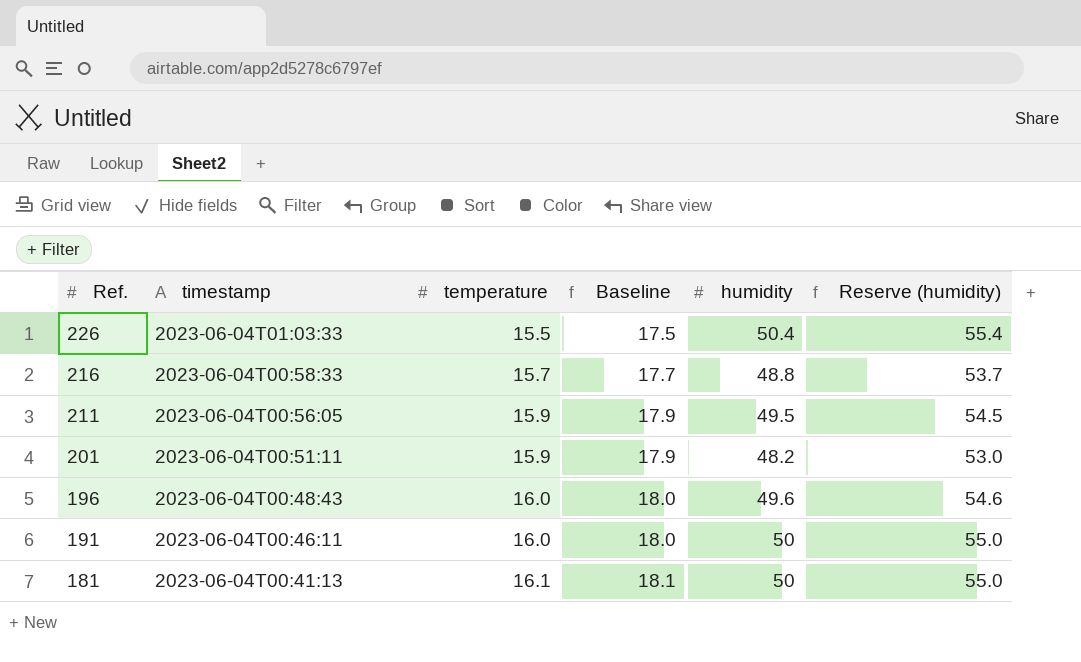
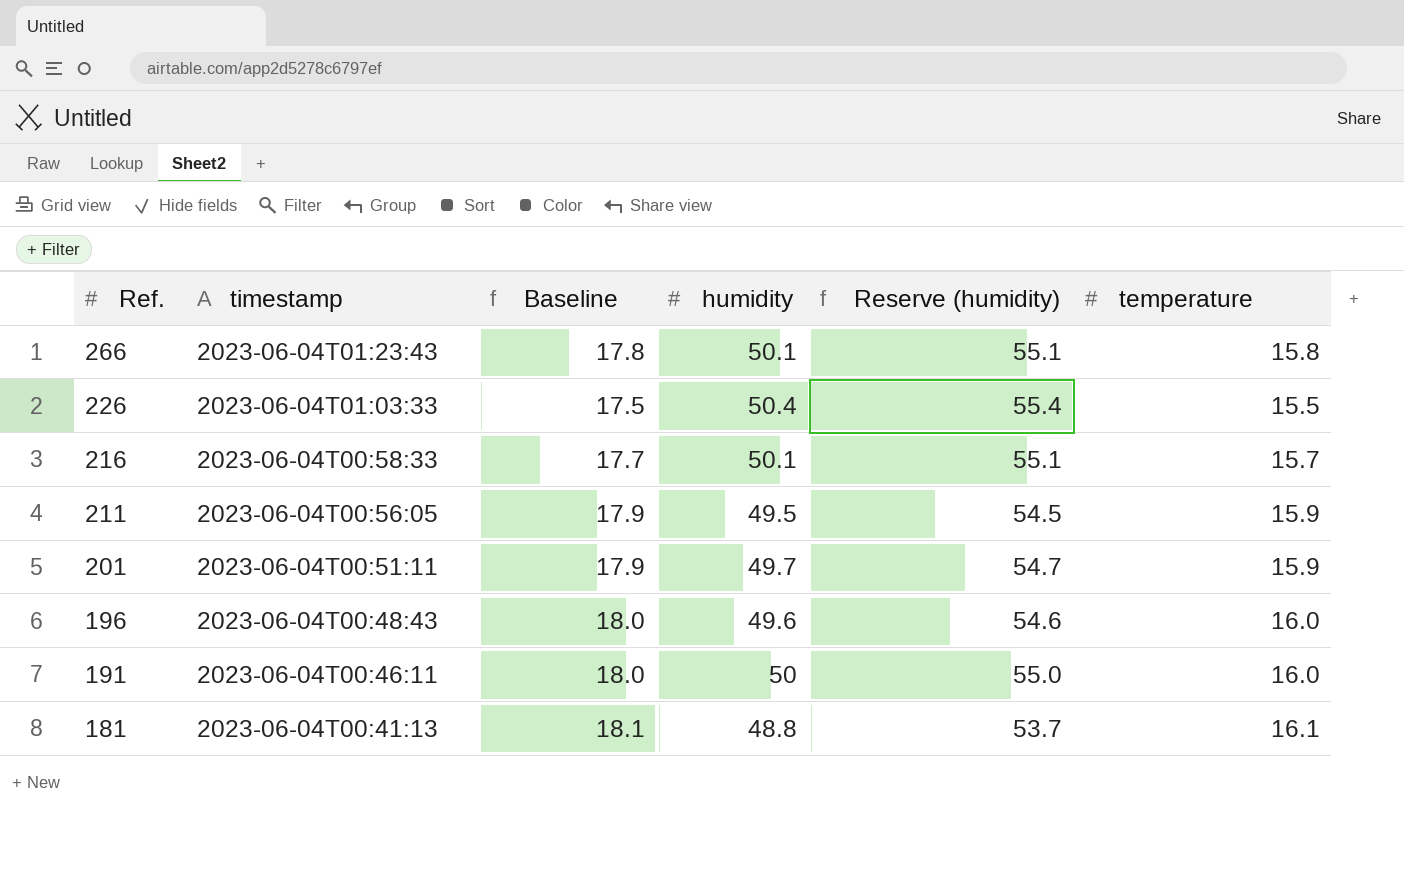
column temperature | position: 3 -> 6
row 266: none -> 2023-06-04T01:23:43 | 17.8 | 50.1 | 55.1 | 15.8
216 | humidity: 48.8 -> 50.1
216 | Reserve (humidity): 53.7 -> 55.1
201 | humidity: 48.2 -> 49.7
201 | Reserve (humidity): 53.0 -> 54.7
181 | humidity: 50 -> 48.8
181 | Reserve (humidity): 55.0 -> 53.7

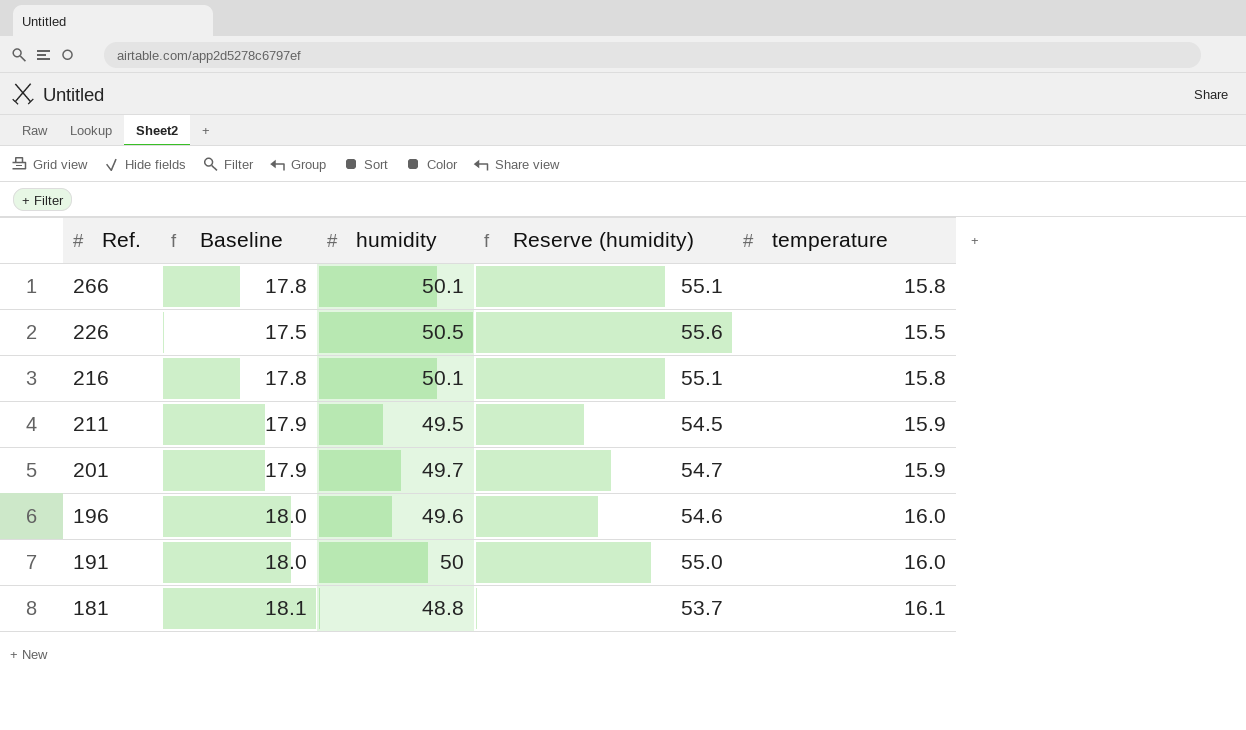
column timestamp | position: 2 -> none
226 | humidity: 50.4 -> 50.5
226 | Reserve (humidity): 55.4 -> 55.6
216 | Baseline: 17.7 -> 17.8
216 | temperature: 15.7 -> 15.8

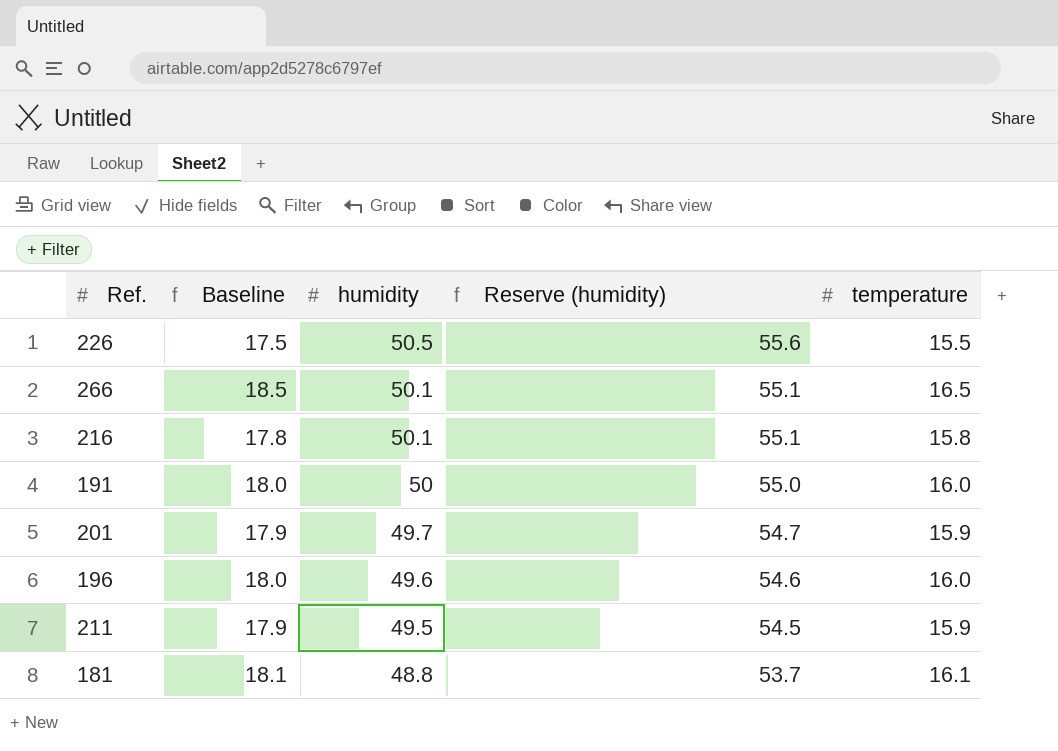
row order: Ref. descending -> humidity descending
266 | Baseline: 17.8 -> 18.5
266 | temperature: 15.8 -> 16.5

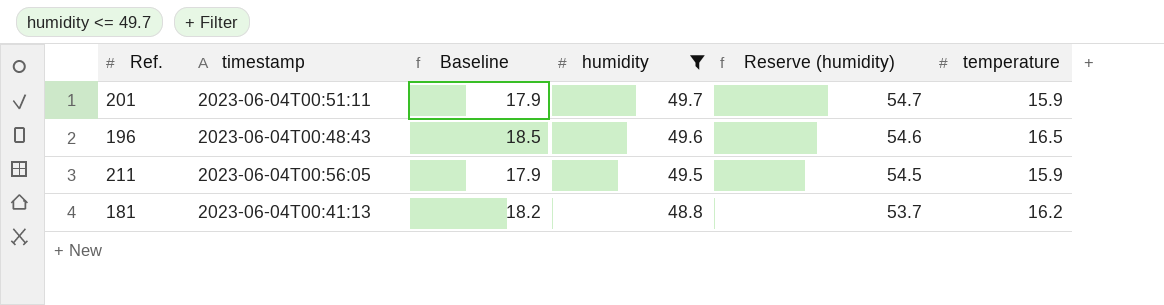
filter: none -> humidity <= 49.7
column timestamp | position: none -> 2
196 | Baseline: 18.0 -> 18.5
196 | temperature: 16.0 -> 16.5
181 | Baseline: 18.1 -> 18.2
181 | temperature: 16.1 -> 16.2

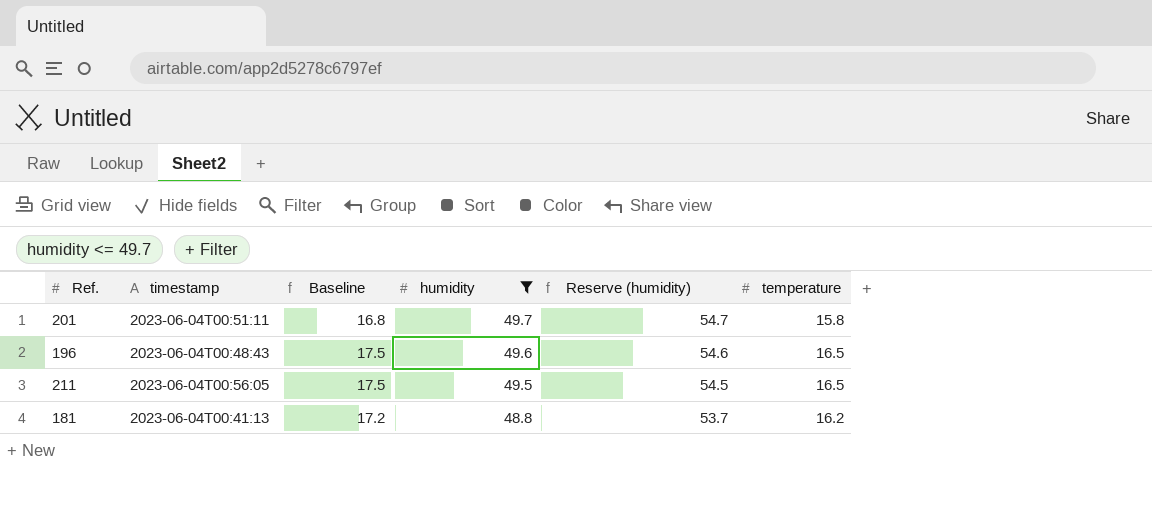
column Baseline | formula: [temperature] + 2 -> [temperature] + 1
201 | temperature: 15.9 -> 15.8
211 | temperature: 15.9 -> 16.5

